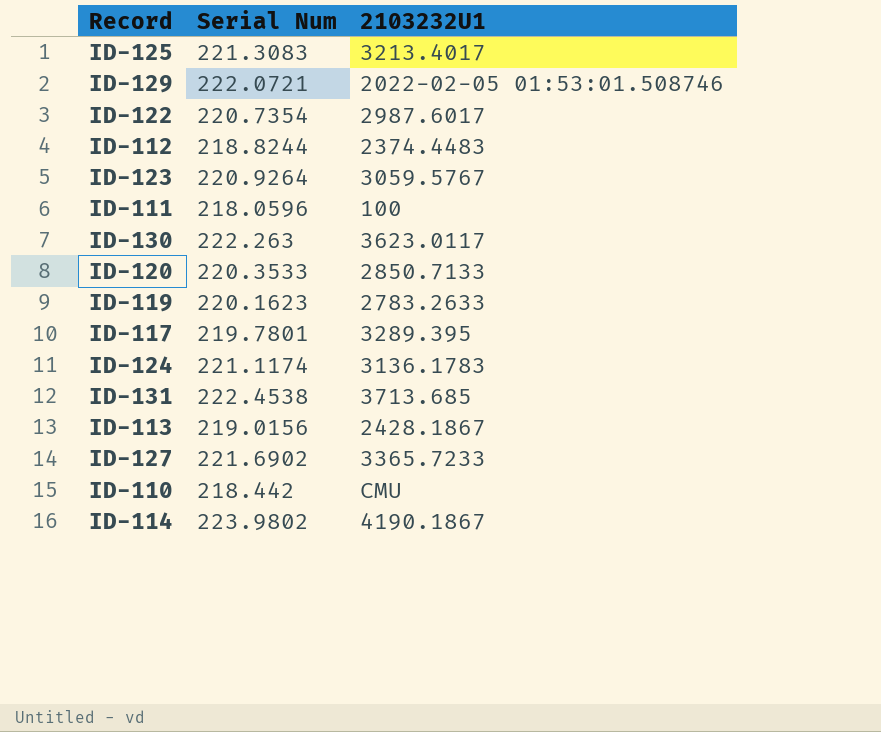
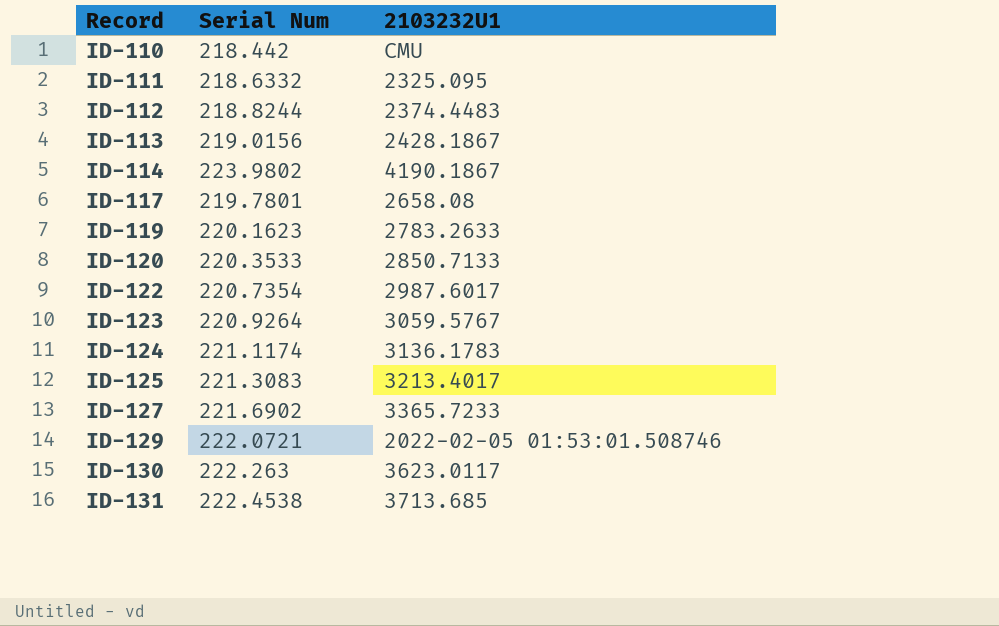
row order: none -> Record ascending
ID-111 | Serial Num: 218.0596 -> 218.6332
ID-111 | 2103232U1: 100 -> 2325.095
ID-117 | 2103232U1: 3289.395 -> 2658.08

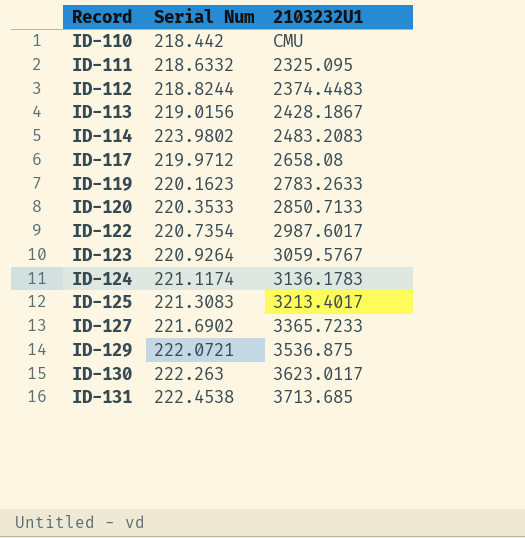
ID-114 | 2103232U1: 4190.1867 -> 2483.2083
ID-117 | Serial Num: 219.7801 -> 219.9712
ID-129 | 2103232U1: 2022-02-05 01:53:01.508746 -> 3536.875

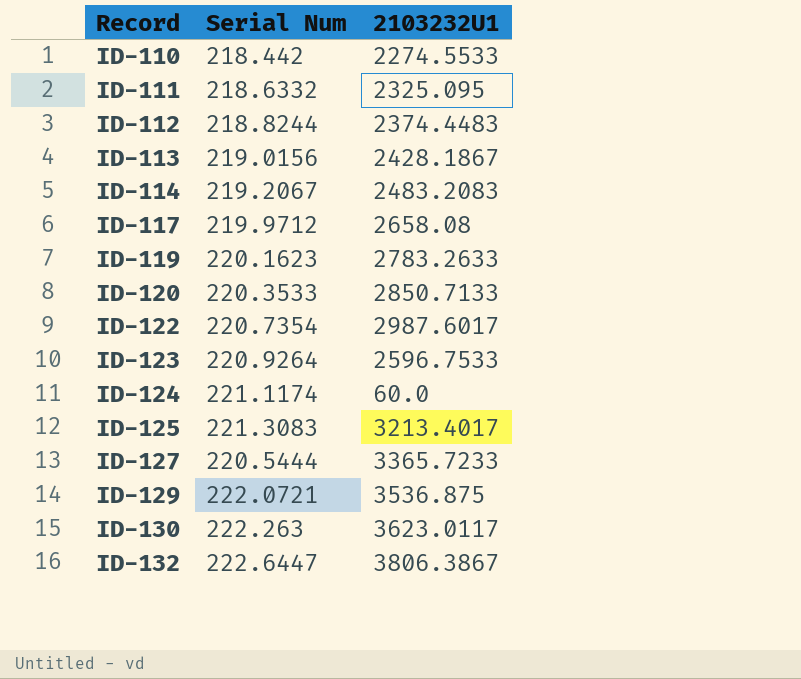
row ID-131: 222.4538 | 3713.685 -> none
ID-110 | 2103232U1: CMU -> 2274.5533
ID-114 | Serial Num: 223.9802 -> 219.2067
ID-123 | 2103232U1: 3059.5767 -> 2596.7533
ID-124 | 2103232U1: 3136.1783 -> 60.0
ID-127 | Serial Num: 221.6902 -> 220.5444
row ID-132: none -> 222.6447 | 3806.3867

